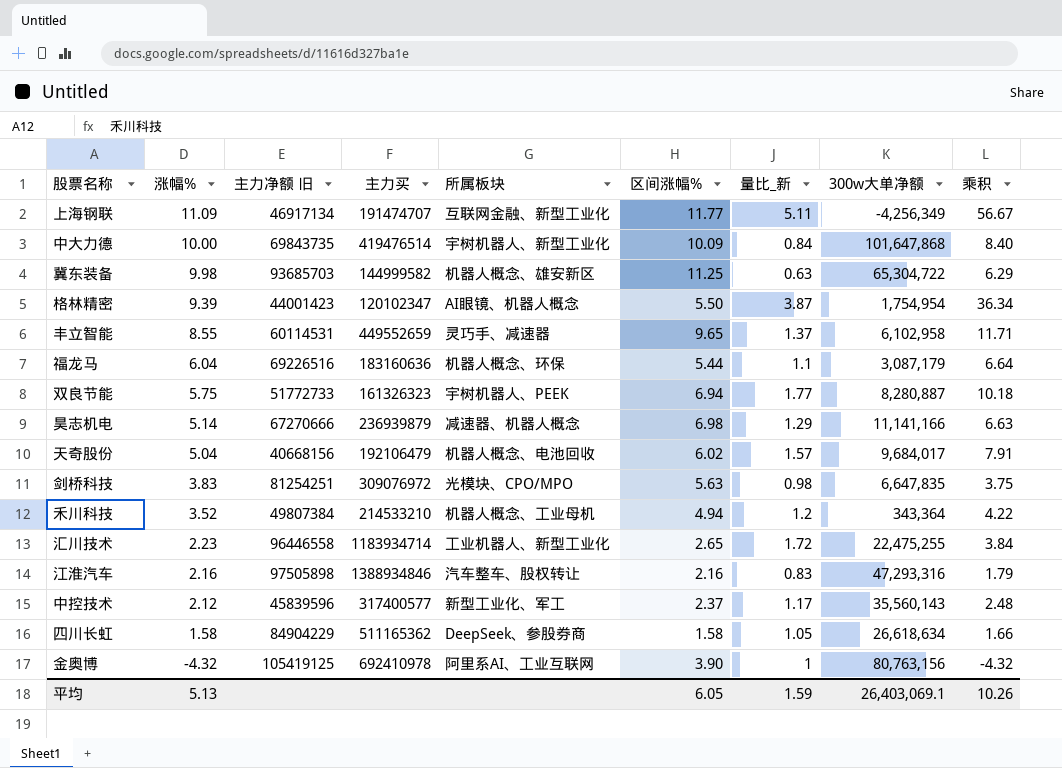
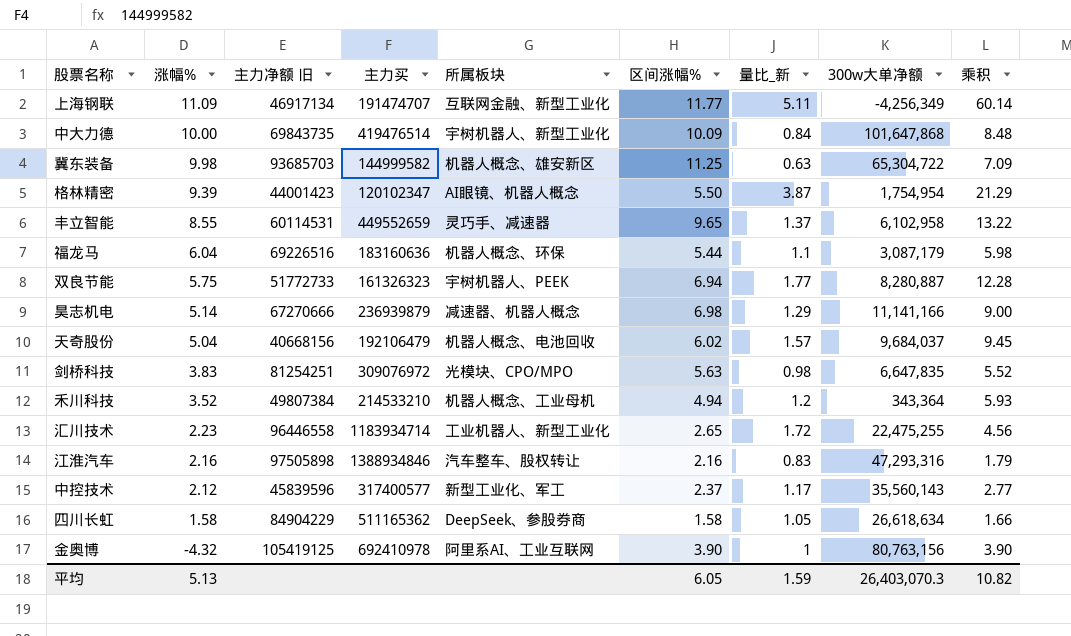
column 乘积 | formula: [涨幅%] * [量比_新] -> [区间涨幅%] * [量比_新]
天奇股份 | 300w大单净额: 9,684,017 -> 9,684,037
平均 | 300w大单净额: 26,403,069.1 -> 26,403,070.3
平均 | 乘积: 10.26 -> 10.82

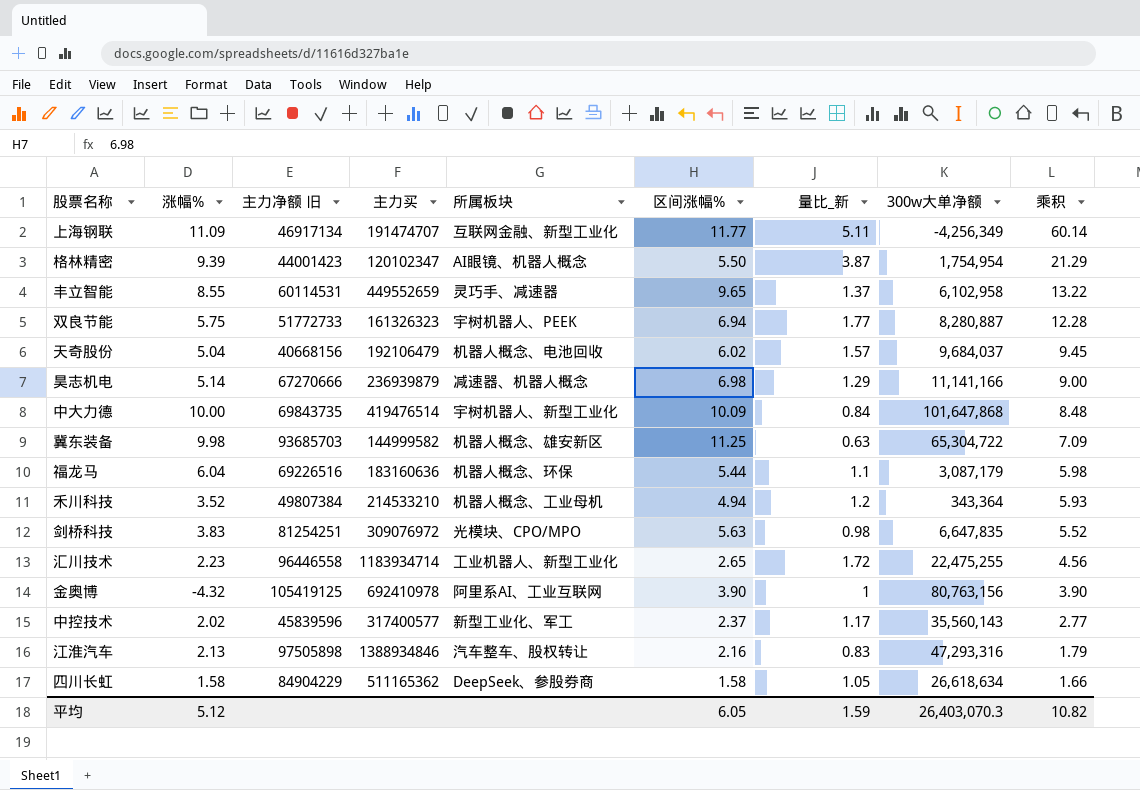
row order: 涨幅% descending -> 乘积 descending
中控技术 | 涨幅%: 2.12 -> 2.02
江淮汽车 | 涨幅%: 2.16 -> 2.13
平均 | 涨幅%: 5.13 -> 5.12

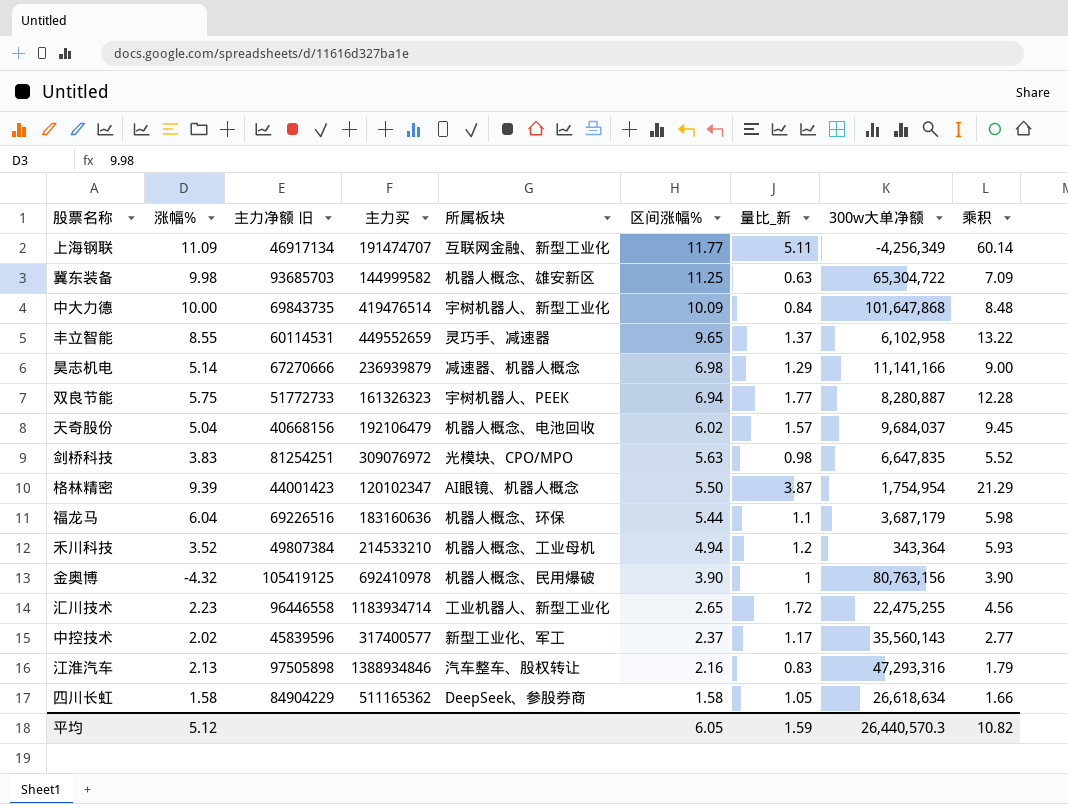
row order: 乘积 descending -> 区间涨幅% descending
福龙马 | 300w大单净额: 3,087,179 -> 3,687,179
金奥博 | 所属板块: 阿里系AI、工业互联网 -> 机器人概念、民用爆破
平均 | 300w大单净额: 26,403,070.3 -> 26,440,570.3

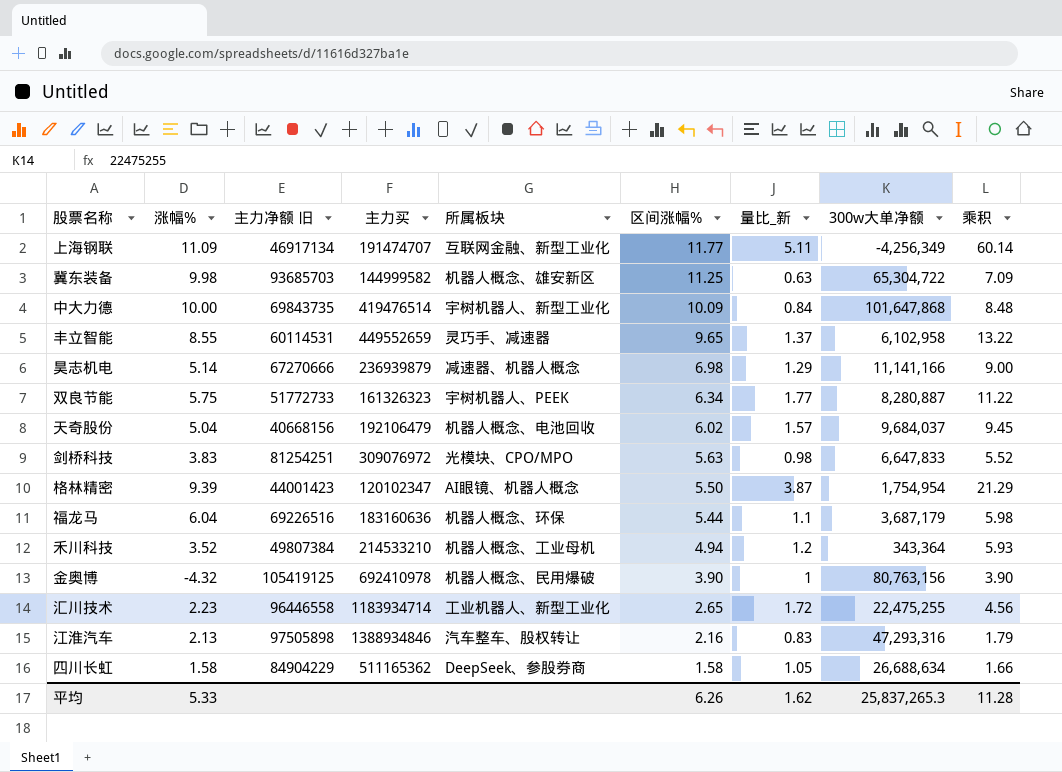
row 中控技术: 2.02 | 45839596 | 317400577 | 新型工业化、军工 | 2.37 | 1.17 | 35,560,143 | 2.77 -> none
双良节能 | 区间涨幅%: 6.94 -> 6.34
双良节能 | 乘积: 12.28 -> 11.22
剑桥科技 | 300w大单净额: 6,647,835 -> 6,647,833
四川长虹 | 300w大单净额: 26,618,634 -> 26,688,634
平均 | 涨幅%: 5.12 -> 5.33
平均 | 区间涨幅%: 6.05 -> 6.26
平均 | 量比_新: 1.59 -> 1.62
平均 | 300w大单净额: 26,440,570.3 -> 25,837,265.3
平均 | 乘积: 10.82 -> 11.28

